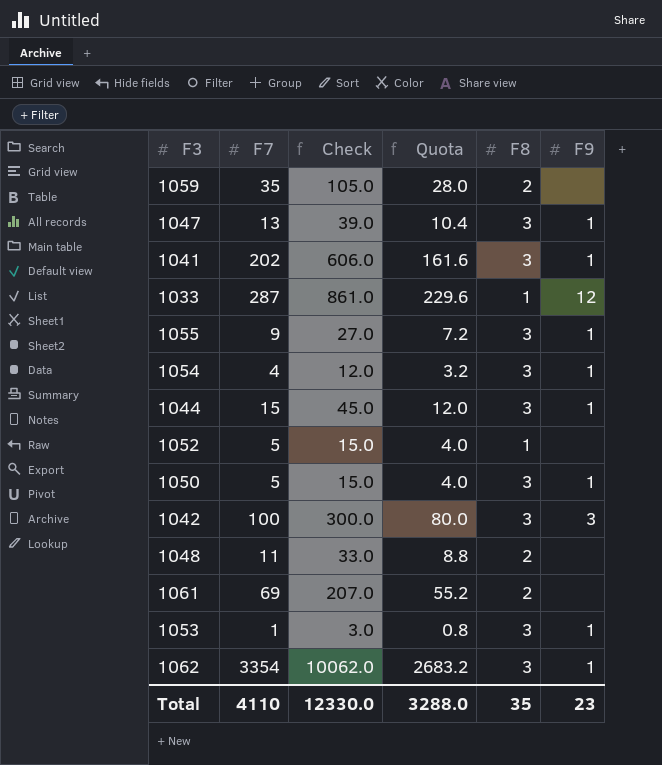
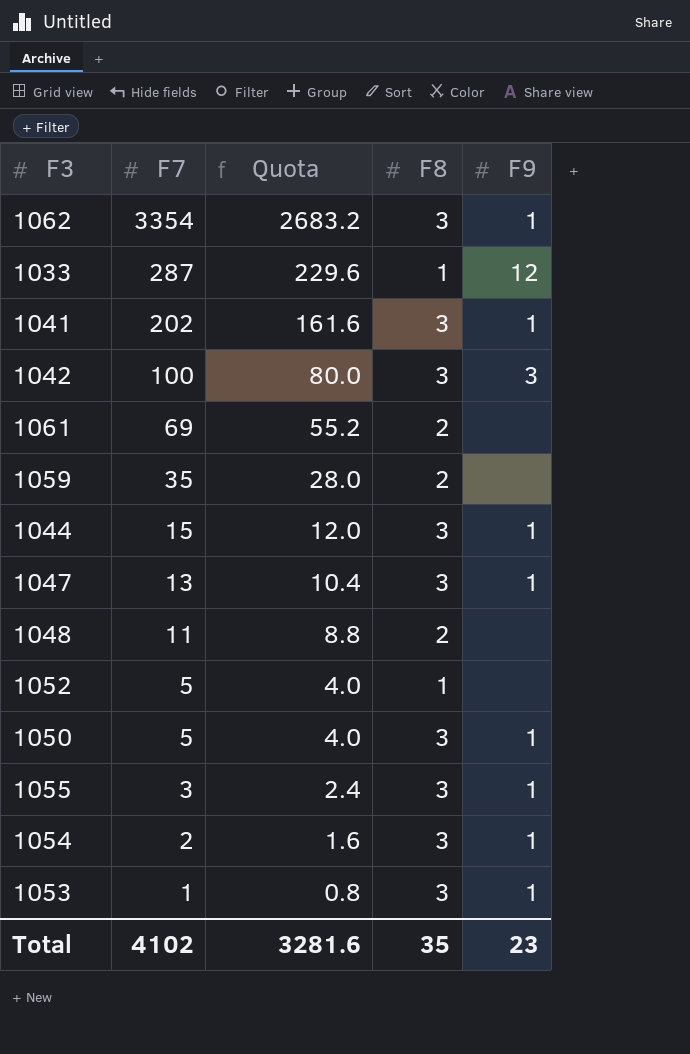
row order: none -> F7 descending
column Check | formula: [F7] * 3 -> none
1055 | F7: 9 -> 3
1055 | Quota: 7.2 -> 2.4
1054 | F7: 4 -> 2
1054 | Quota: 3.2 -> 1.6
Total | F7: 4110 -> 4102
Total | Quota: 3288.0 -> 3281.6

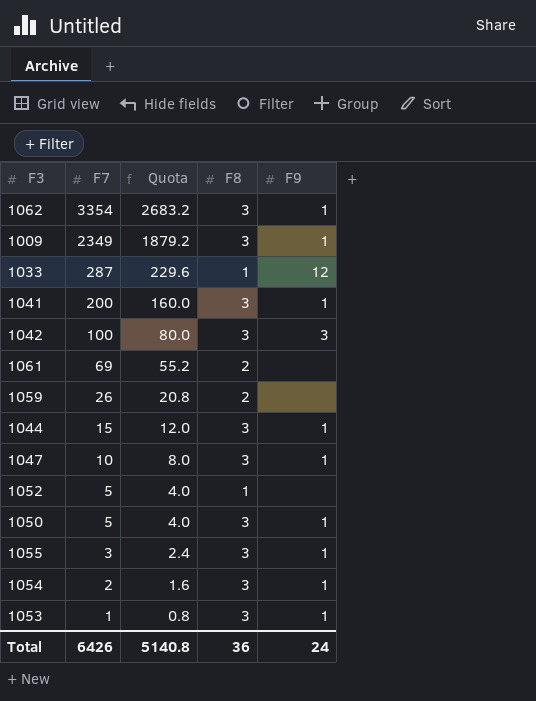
row 1048: 11 | 8.8 | 2 | none -> none
row 1009: none -> 2349 | 1879.2 | 3 | 1
1041 | F7: 202 -> 200
1041 | Quota: 161.6 -> 160.0
1059 | F7: 35 -> 26
1059 | Quota: 28.0 -> 20.8
1047 | F7: 13 -> 10
1047 | Quota: 10.4 -> 8.0
Total | F7: 4102 -> 6426
Total | Quota: 3281.6 -> 5140.8
Total | F8: 35 -> 36
Total | F9: 23 -> 24

